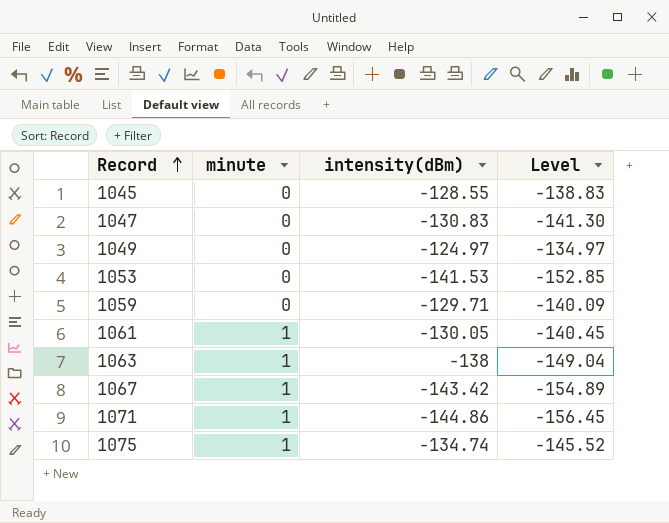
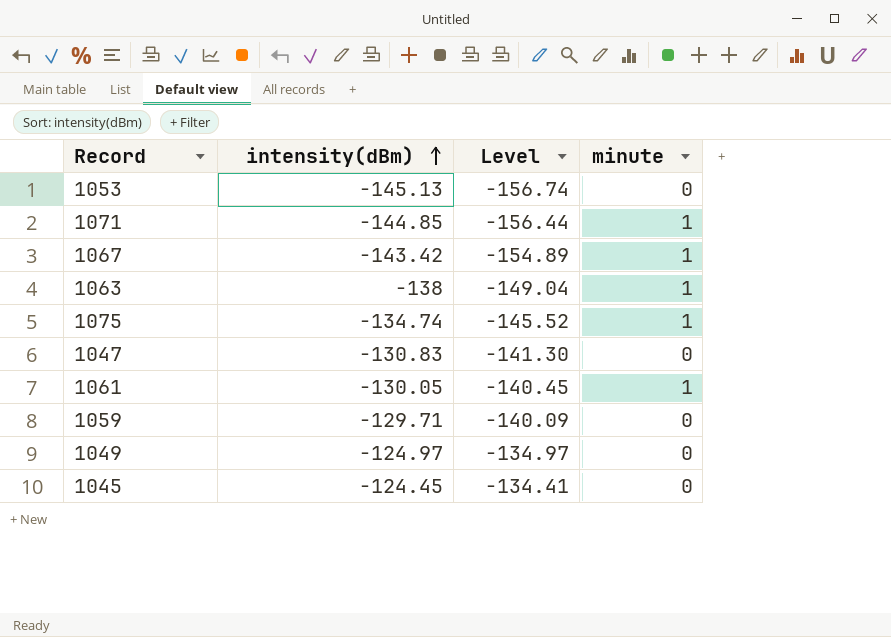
row order: Record ascending -> intensity(dBm) ascending
column minute | position: 2 -> 4
1053 | intensity(dBm): -141.53 -> -145.13
1053 | Level: -152.85 -> -156.74
1071 | intensity(dBm): -144.86 -> -144.85
1071 | Level: -156.45 -> -156.44
1045 | intensity(dBm): -128.55 -> -124.45
1045 | Level: -138.83 -> -134.41

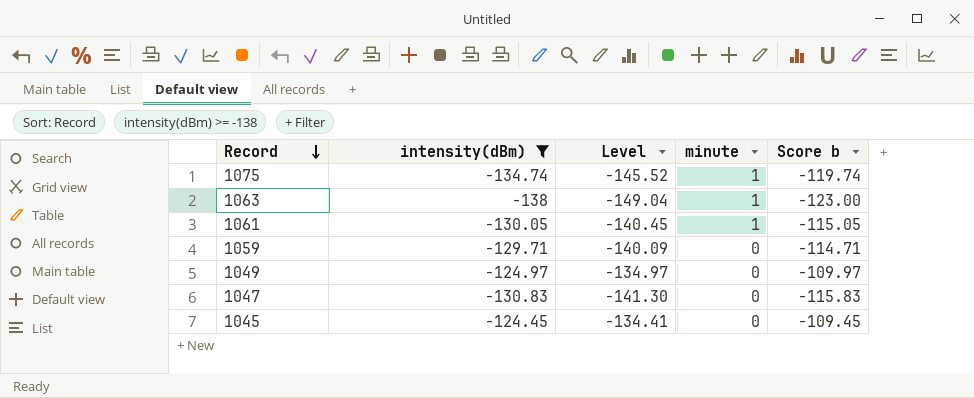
filter: none -> intensity(dBm) >= -138
row order: intensity(dBm) ascending -> Record descending
column Score b | formula: none -> [intensity(dBm)] + 15

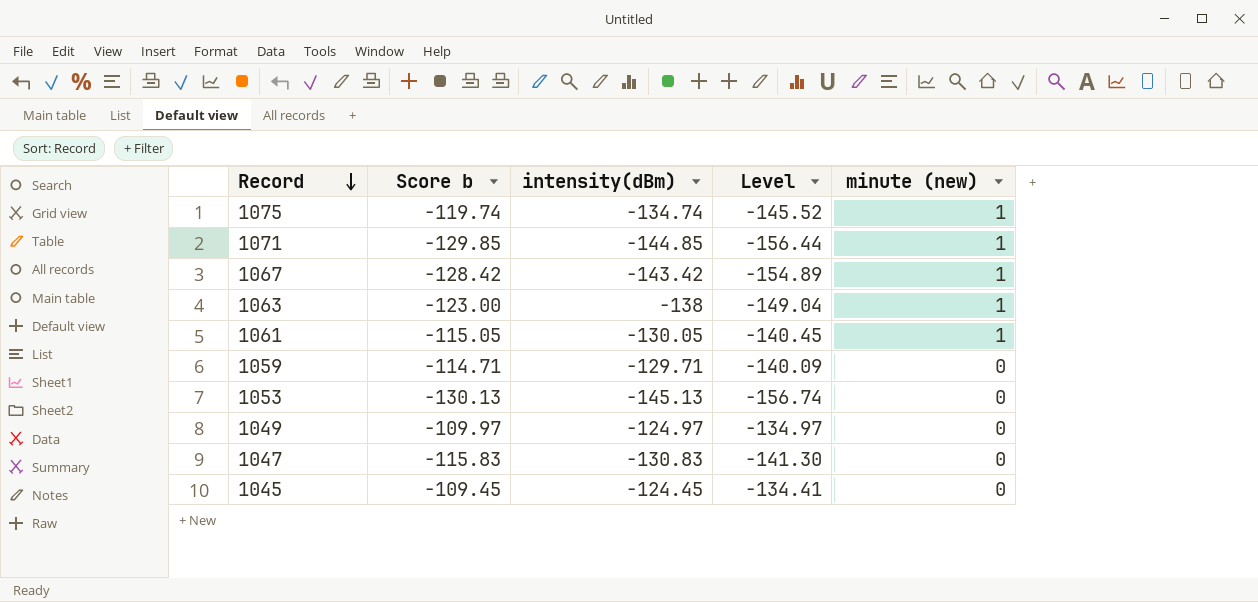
filter: intensity(dBm) >= -138 -> none
column Score b | position: 5 -> 2
column name: minute -> minute (new)

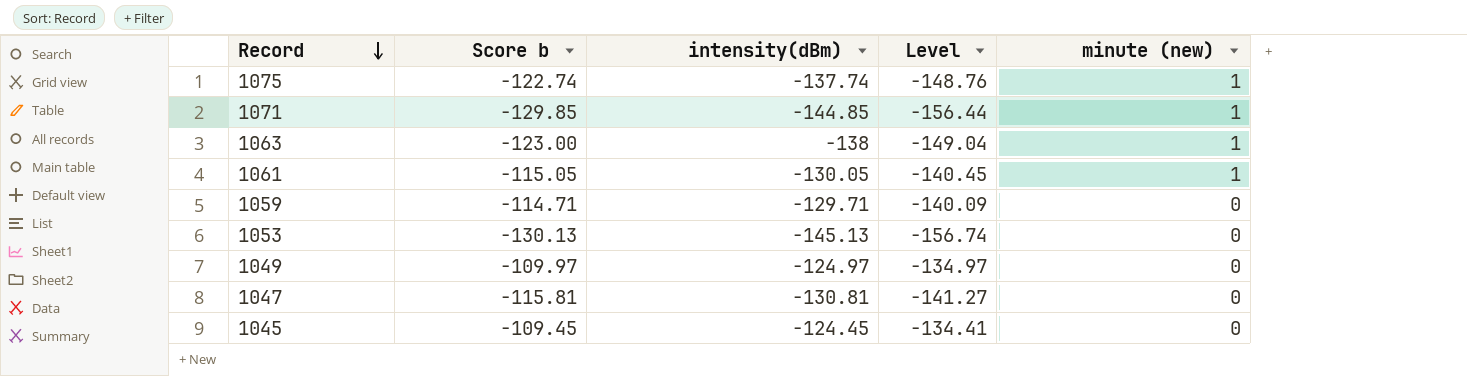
row 1067: -128.42 | -143.42 | -154.89 | 1 -> none
1075 | Score b: -119.74 -> -122.74
1075 | intensity(dBm): -134.74 -> -137.74
1075 | Level: -145.52 -> -148.76
1047 | Score b: -115.83 -> -115.81
1047 | intensity(dBm): -130.83 -> -130.81
1047 | Level: -141.30 -> -141.27

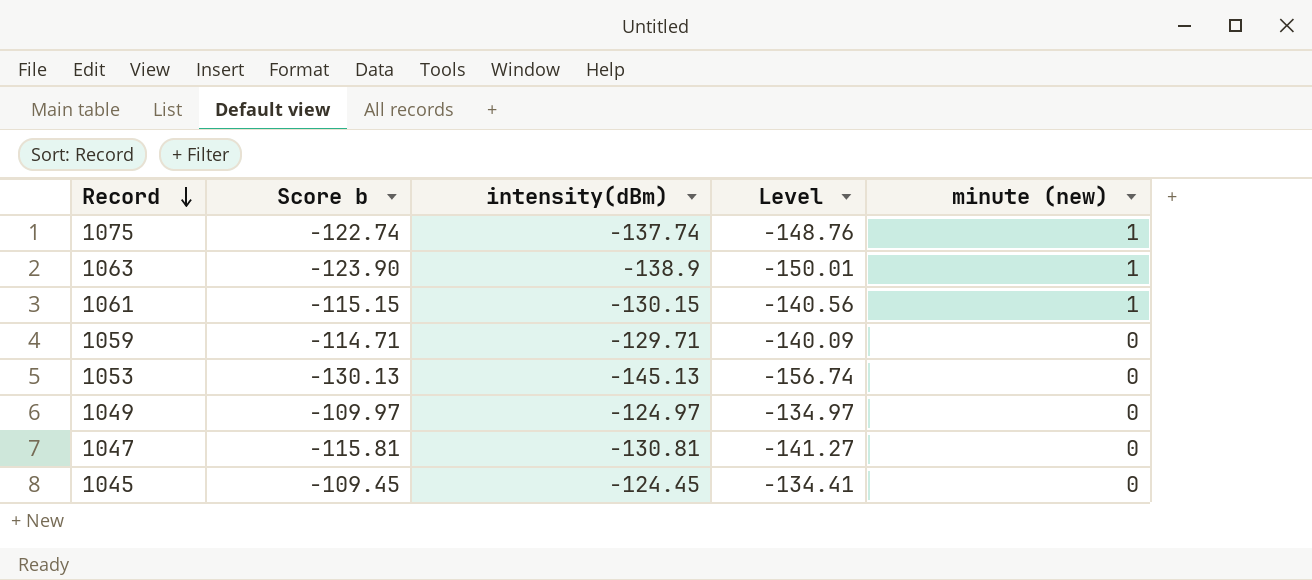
row 1071: -129.85 | -144.85 | -156.44 | 1 -> none
1063 | Score b: -123.00 -> -123.90
1063 | intensity(dBm): -138 -> -138.9
1063 | Level: -149.04 -> -150.01
1061 | Score b: -115.05 -> -115.15
1061 | intensity(dBm): -130.05 -> -130.15
1061 | Level: -140.45 -> -140.56

